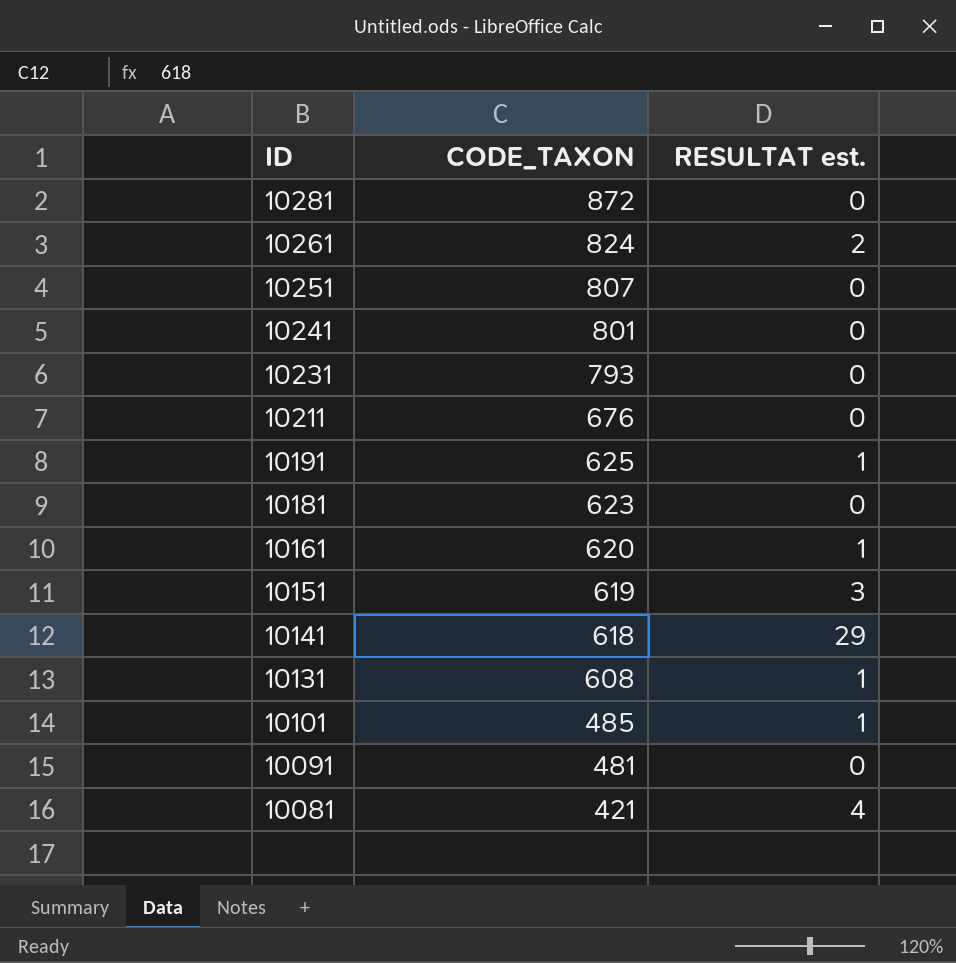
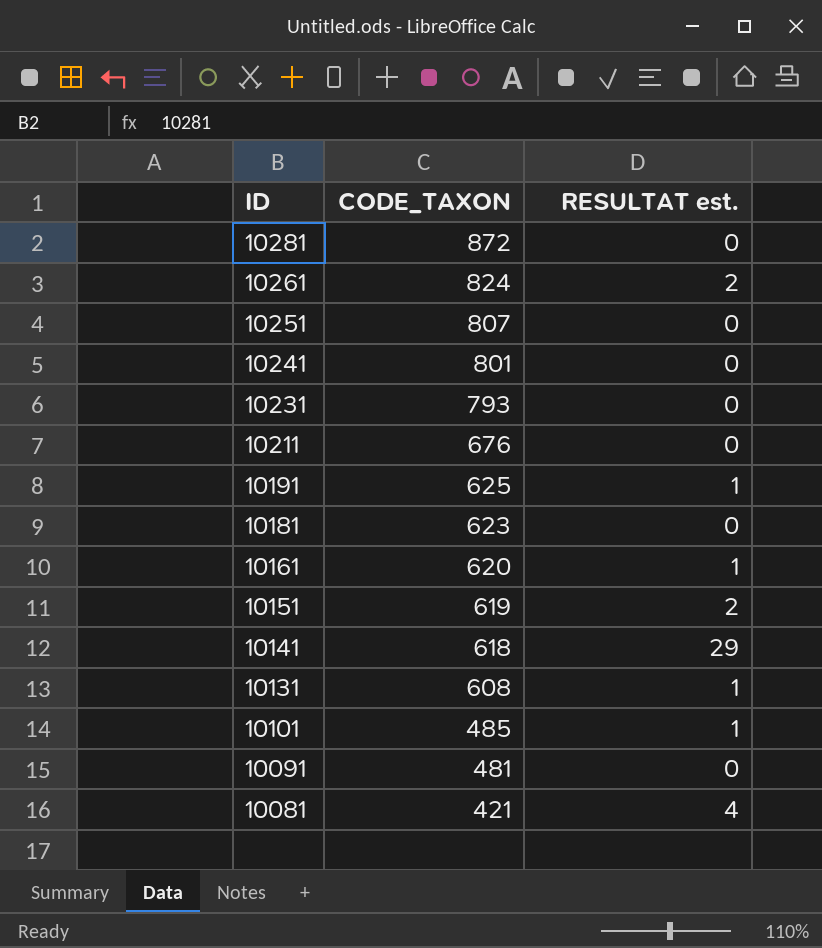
10151 | RESULTAT est.: 3 -> 2

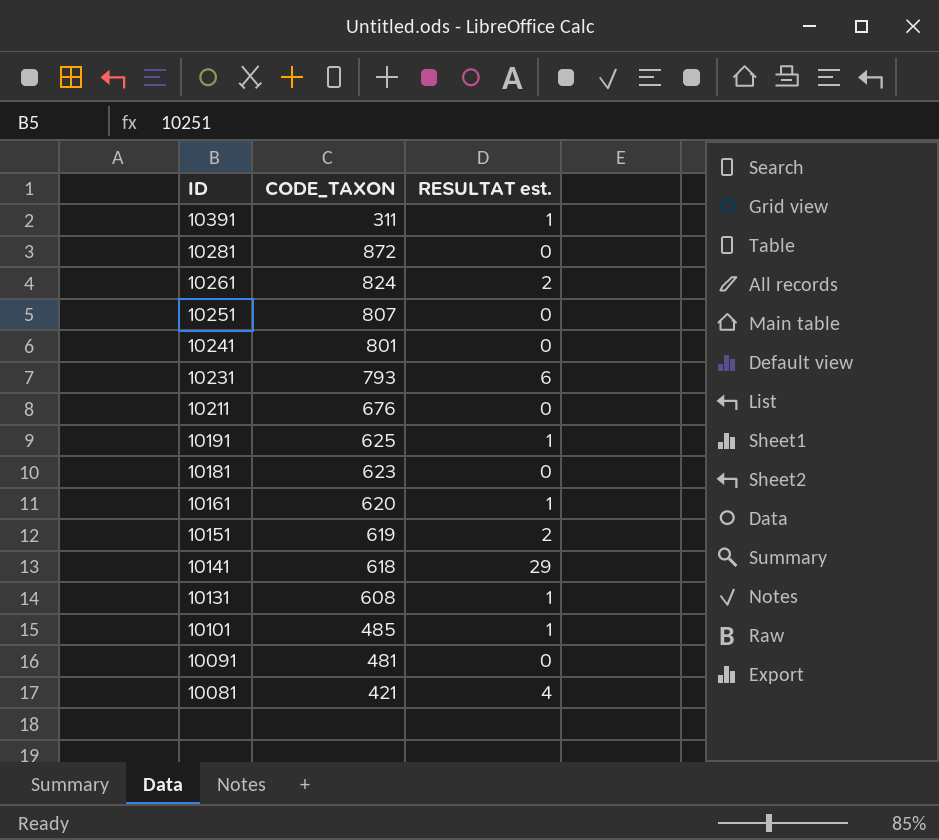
row 10391: none -> 311 | 1
10231 | RESULTAT est.: 0 -> 6

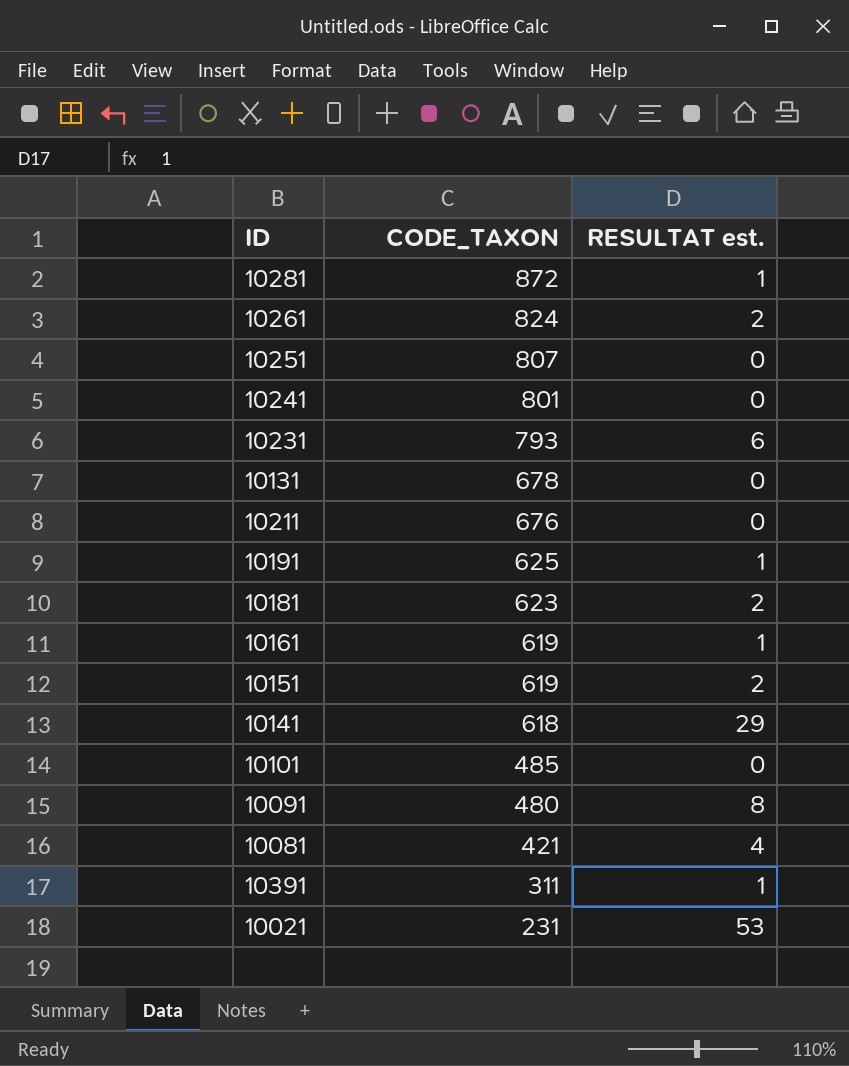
row order: ID descending -> CODE_TAXON descending
10281 | RESULTAT est.: 0 -> 1
10131 | CODE_TAXON: 608 -> 678
10131 | RESULTAT est.: 1 -> 0
10181 | RESULTAT est.: 0 -> 2
10161 | CODE_TAXON: 620 -> 619
10101 | RESULTAT est.: 1 -> 0
10091 | CODE_TAXON: 481 -> 480
10091 | RESULTAT est.: 0 -> 8
row 10021: none -> 231 | 53

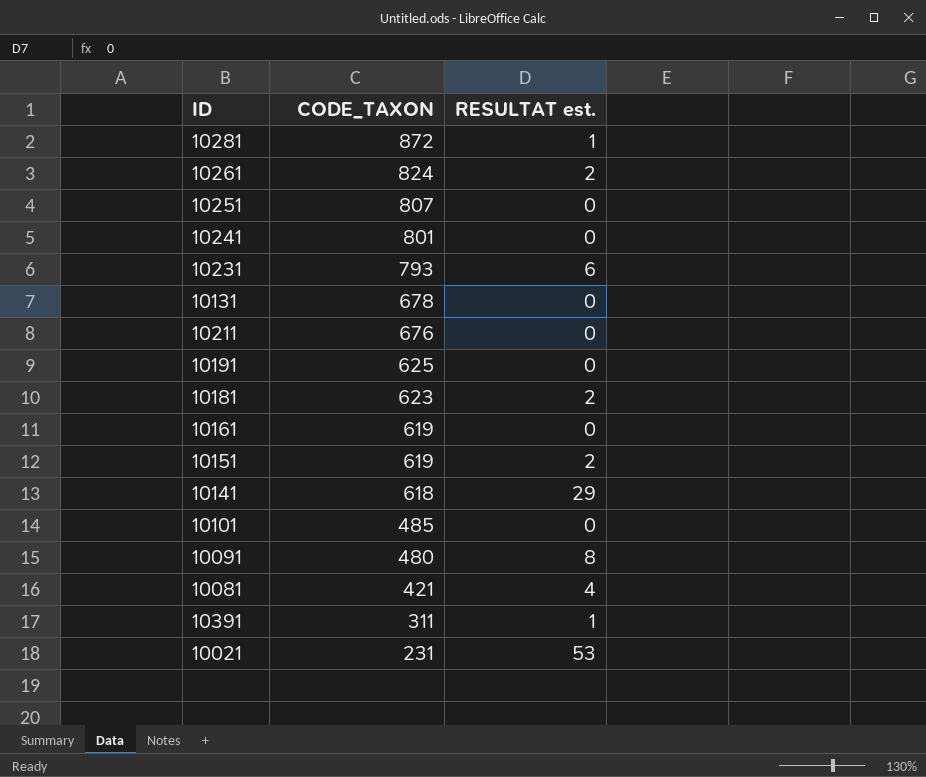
10191 | RESULTAT est.: 1 -> 0
10161 | RESULTAT est.: 1 -> 0

